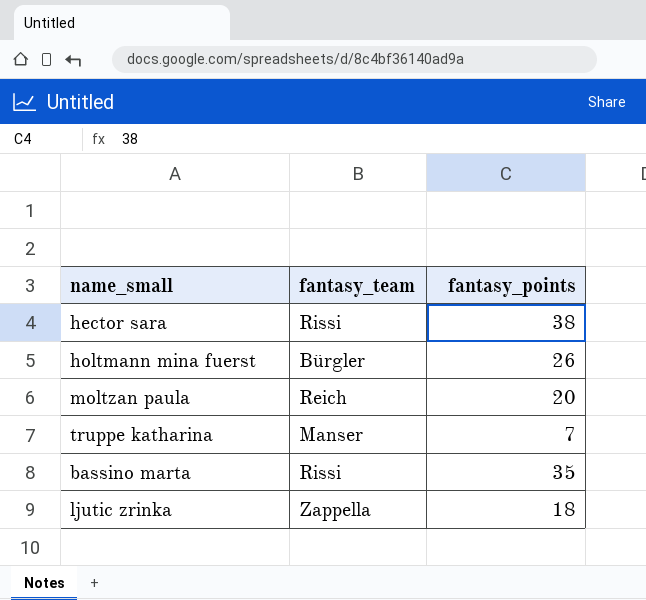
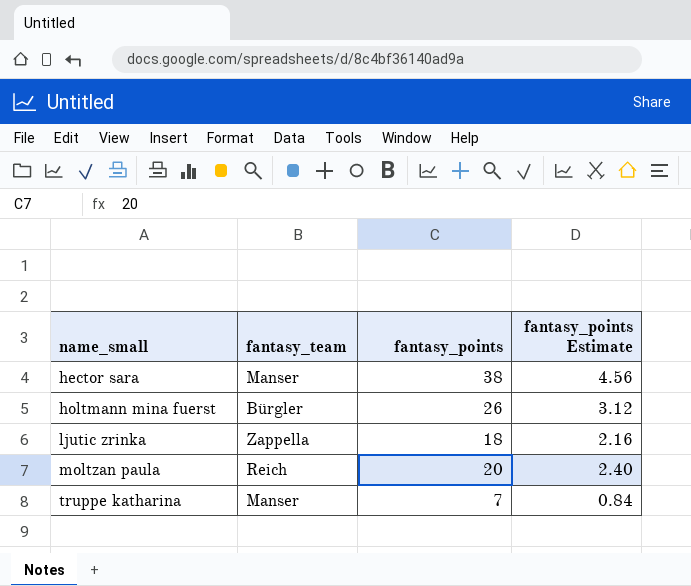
row order: none -> name_small ascending
column fantasy_points Estimate | formula: none -> [fantasy_points] * 0.12
row bassino marta: Rissi | 35 -> none
hector sara | fantasy_team: Rissi -> Manser

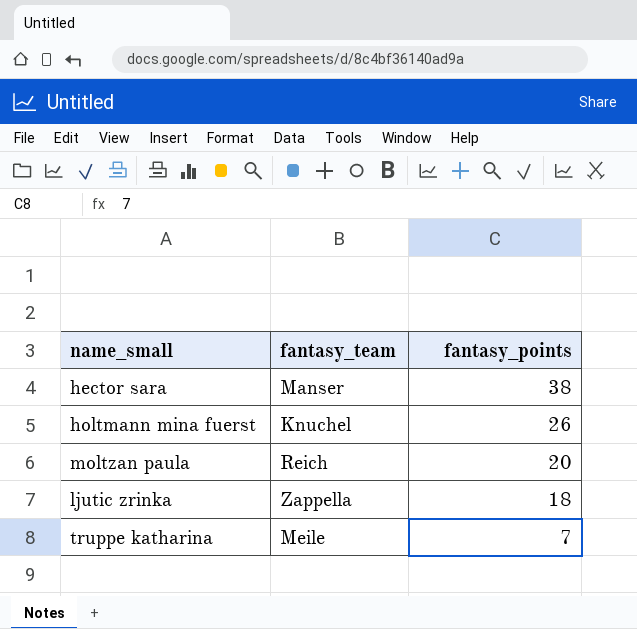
row order: name_small ascending -> fantasy_points descending
column fantasy_points Estimate | formula: [fantasy_points] * 0.12 -> none
holtmann mina fuerst | fantasy_team: Bürgler -> Knuchel
truppe katharina | fantasy_team: Manser -> Meile

